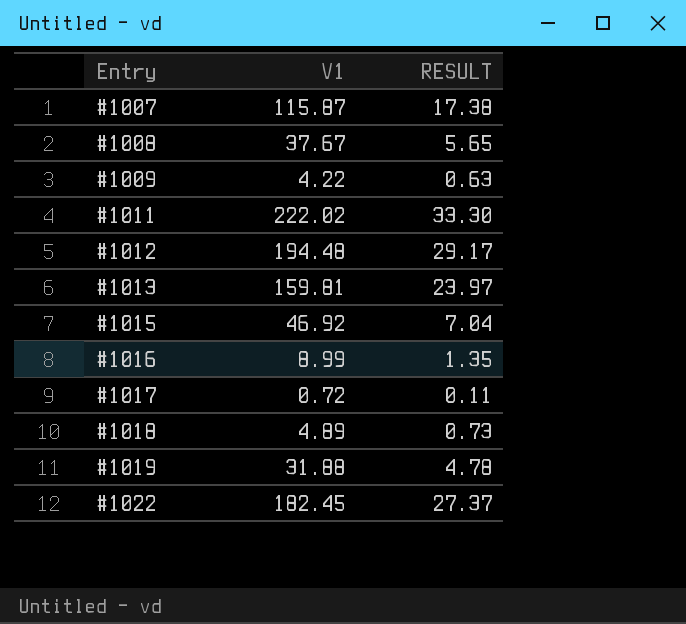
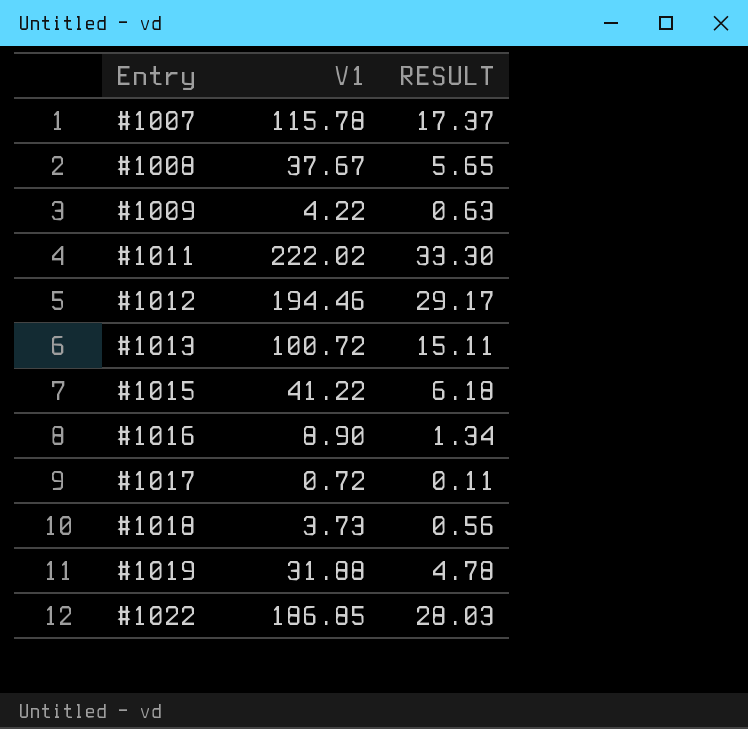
#1007 | V1: 115.87 -> 115.78
#1007 | RESULT: 17.38 -> 17.37
#1012 | V1: 194.48 -> 194.46
#1013 | V1: 159.81 -> 100.72
#1013 | RESULT: 23.97 -> 15.11
#1015 | V1: 46.92 -> 41.22
#1015 | RESULT: 7.04 -> 6.18
#1016 | V1: 8.99 -> 8.90
#1016 | RESULT: 1.35 -> 1.34
#1018 | V1: 4.89 -> 3.73
#1018 | RESULT: 0.73 -> 0.56
#1022 | V1: 182.45 -> 186.85
#1022 | RESULT: 27.37 -> 28.03

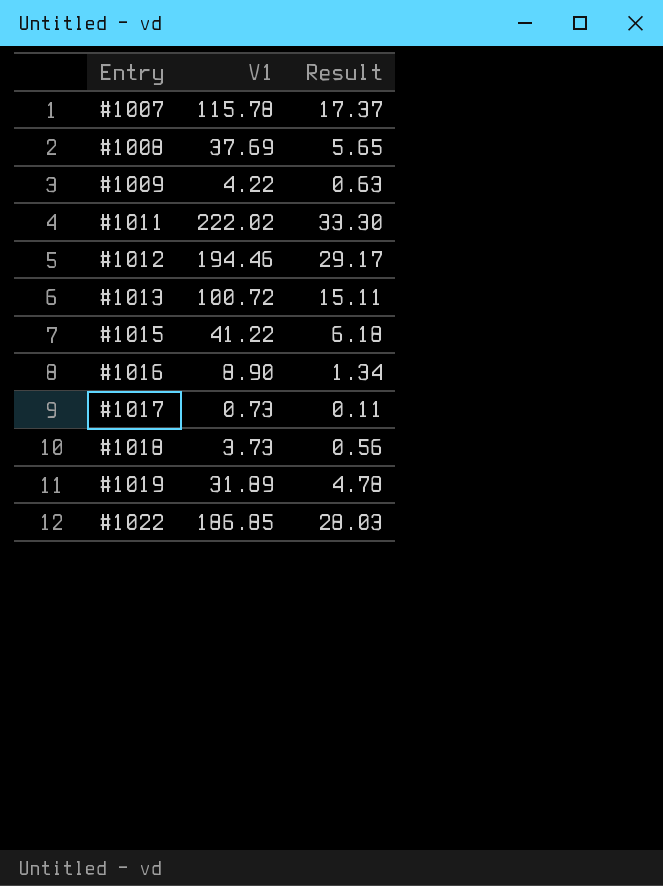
column name: RESULT -> Result
#1008 | V1: 37.67 -> 37.69
#1017 | V1: 0.72 -> 0.73
#1019 | V1: 31.88 -> 31.89

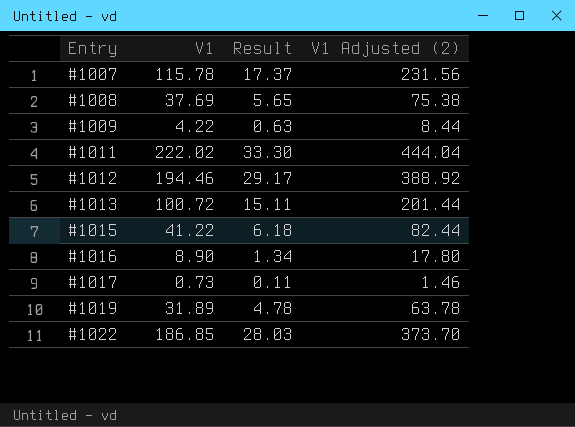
column V1 Adjusted (2) | formula: none -> [V1] * 2
row #1018: 3.73 | 0.56 -> none

